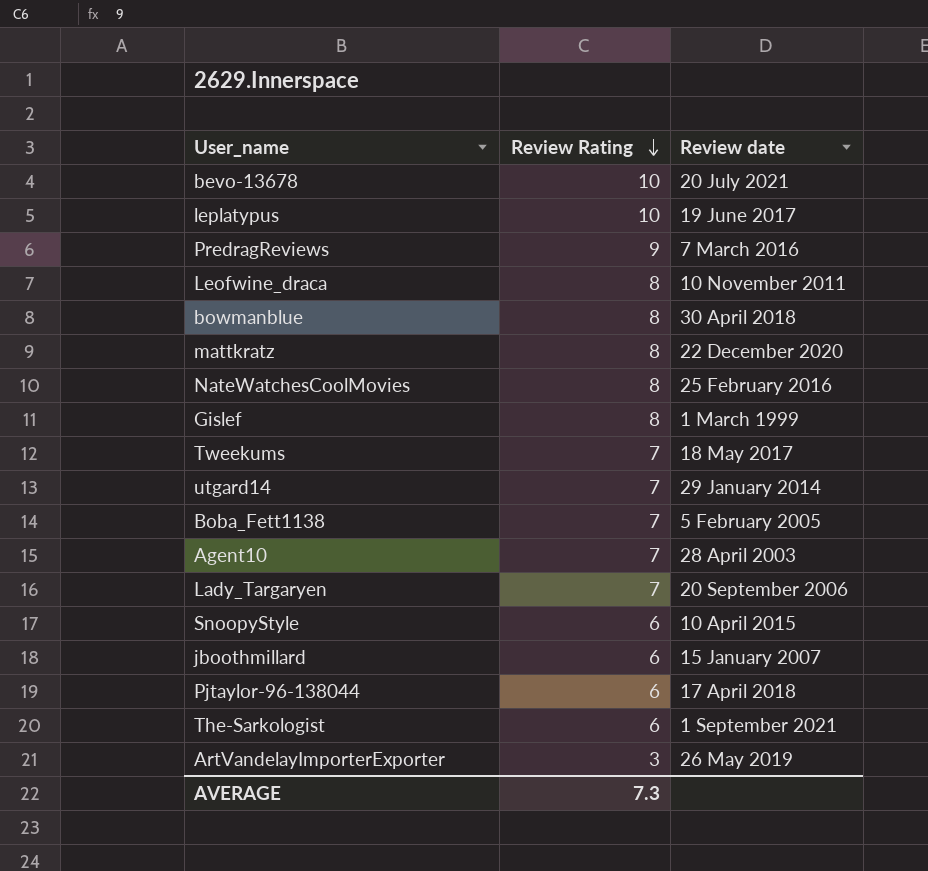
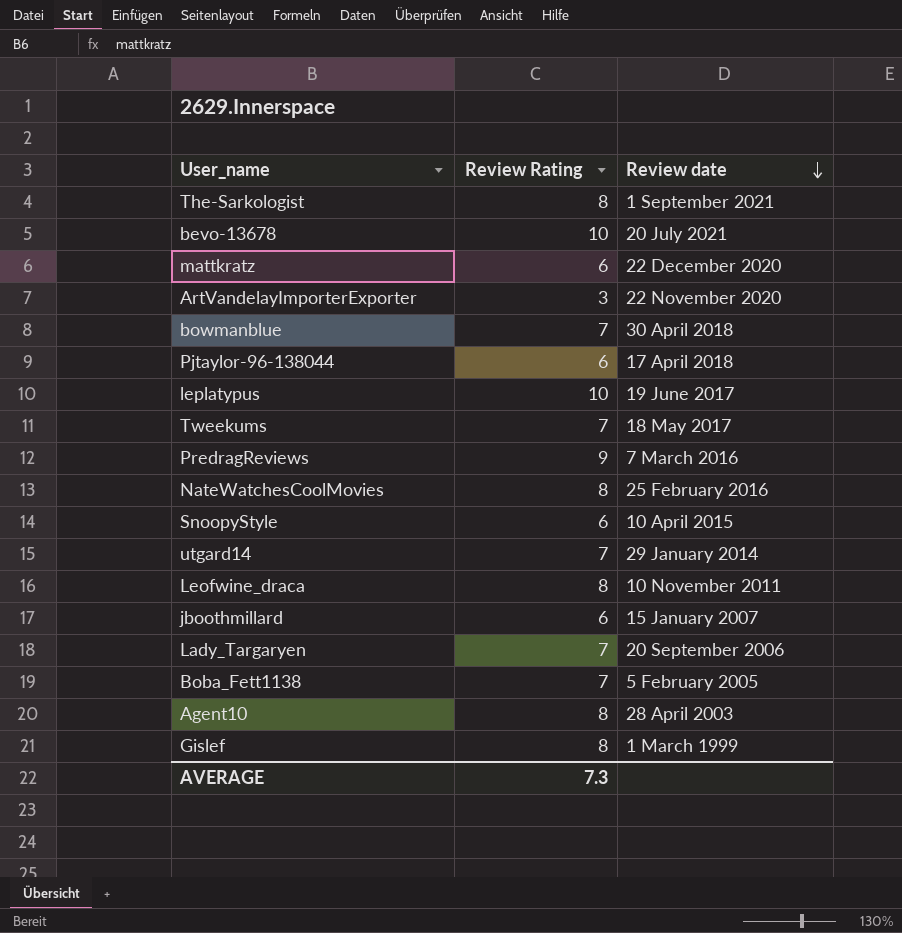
row order: Review Rating descending -> Review date descending
The-Sarkologist | Review Rating: 6 -> 8
mattkratz | Review Rating: 8 -> 6
ArtVandelayImporterExporter | Review date: 26 May 2019 -> 22 November 2020
bowmanblue | Review Rating: 8 -> 7
Agent10 | Review Rating: 7 -> 8

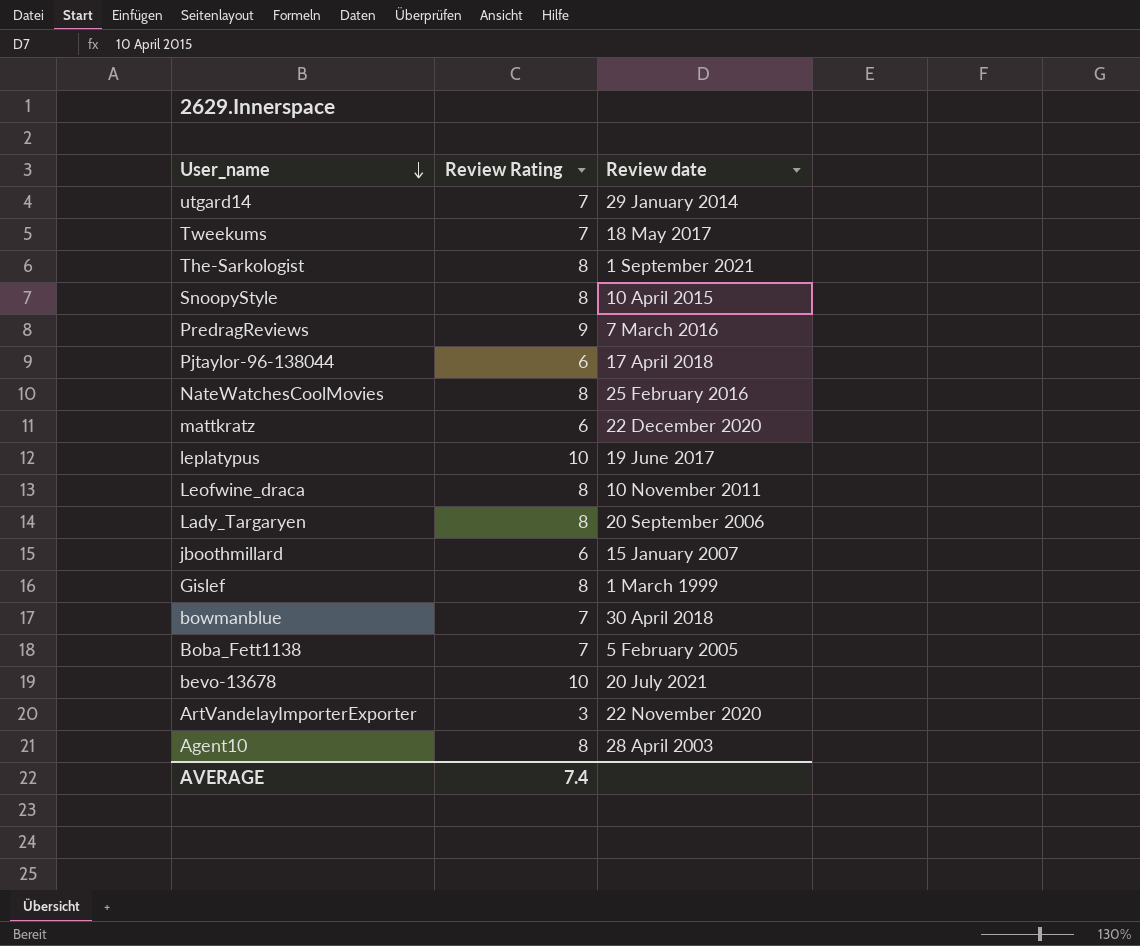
row order: Review date descending -> User_name descending
SnoopyStyle | Review Rating: 6 -> 8
Lady_Targaryen | Review Rating: 7 -> 8
AVERAGE | Review Rating: 7.3 -> 7.4

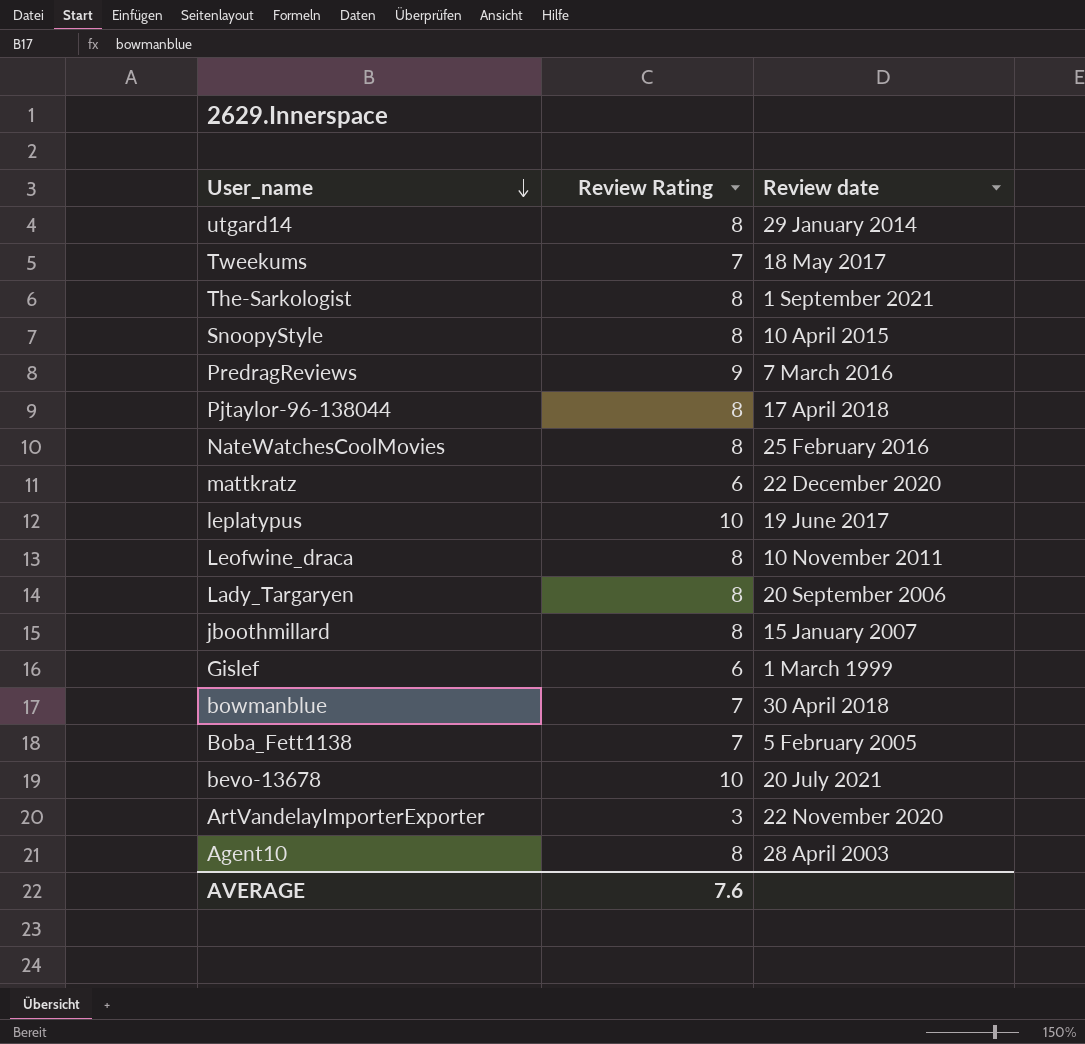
utgard14 | Review Rating: 7 -> 8
Pjtaylor-96-138044 | Review Rating: 6 -> 8
jboothmillard | Review Rating: 6 -> 8
Gislef | Review Rating: 8 -> 6
AVERAGE | Review Rating: 7.4 -> 7.6

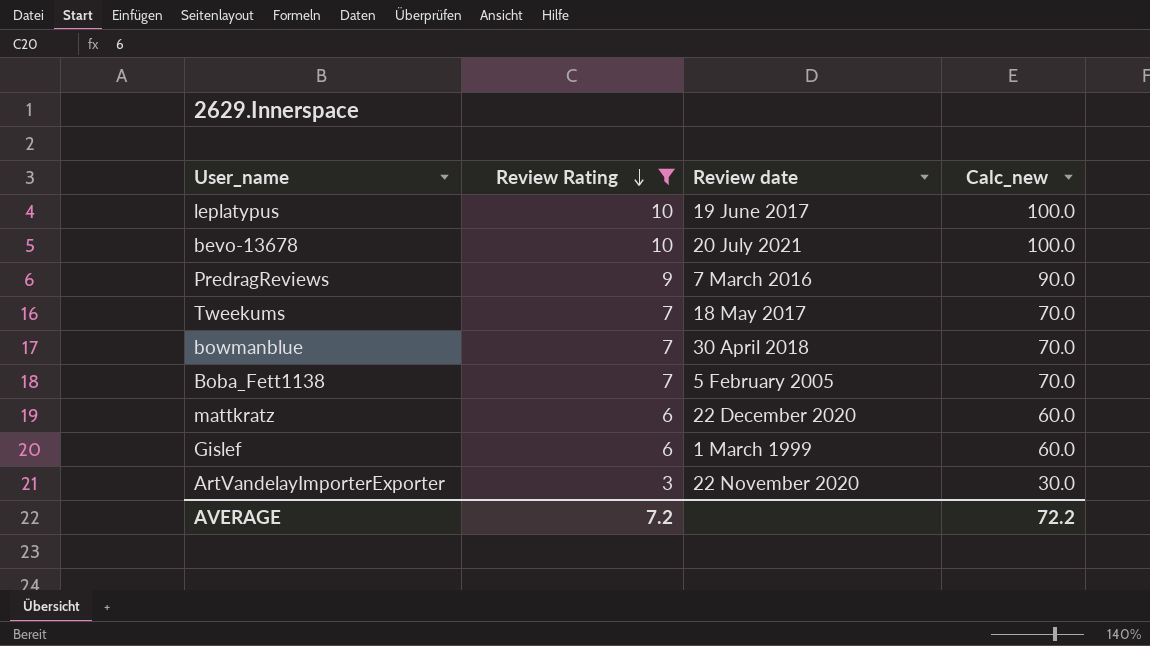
filter: none -> Review Rating != 8
row order: User_name descending -> Review Rating descending
column Calc_new | formula: none -> [Review Rating] * 10
AVERAGE | Review Rating: 7.6 -> 7.2

